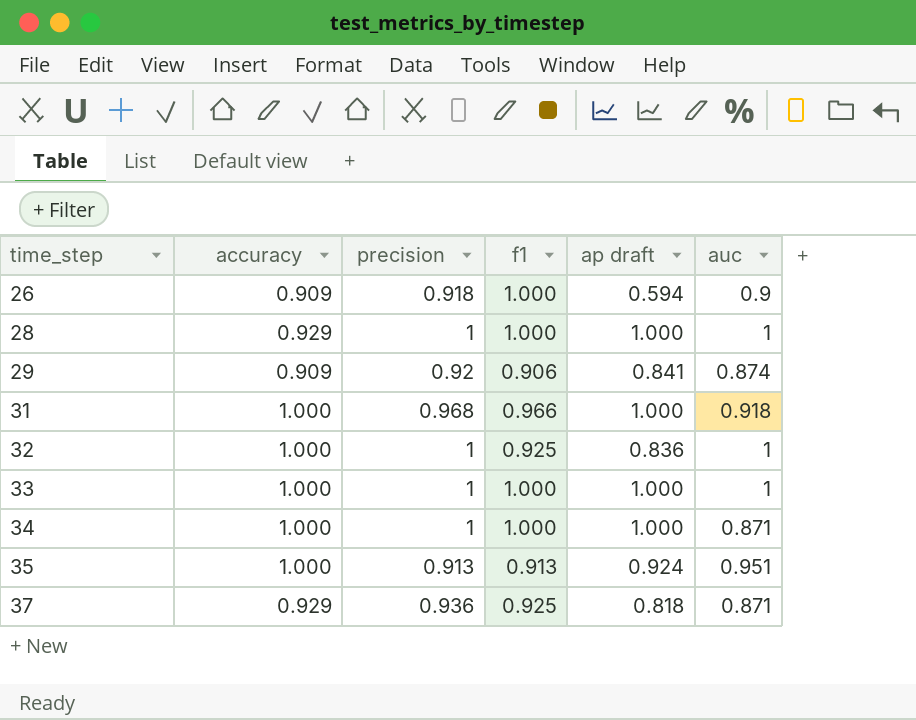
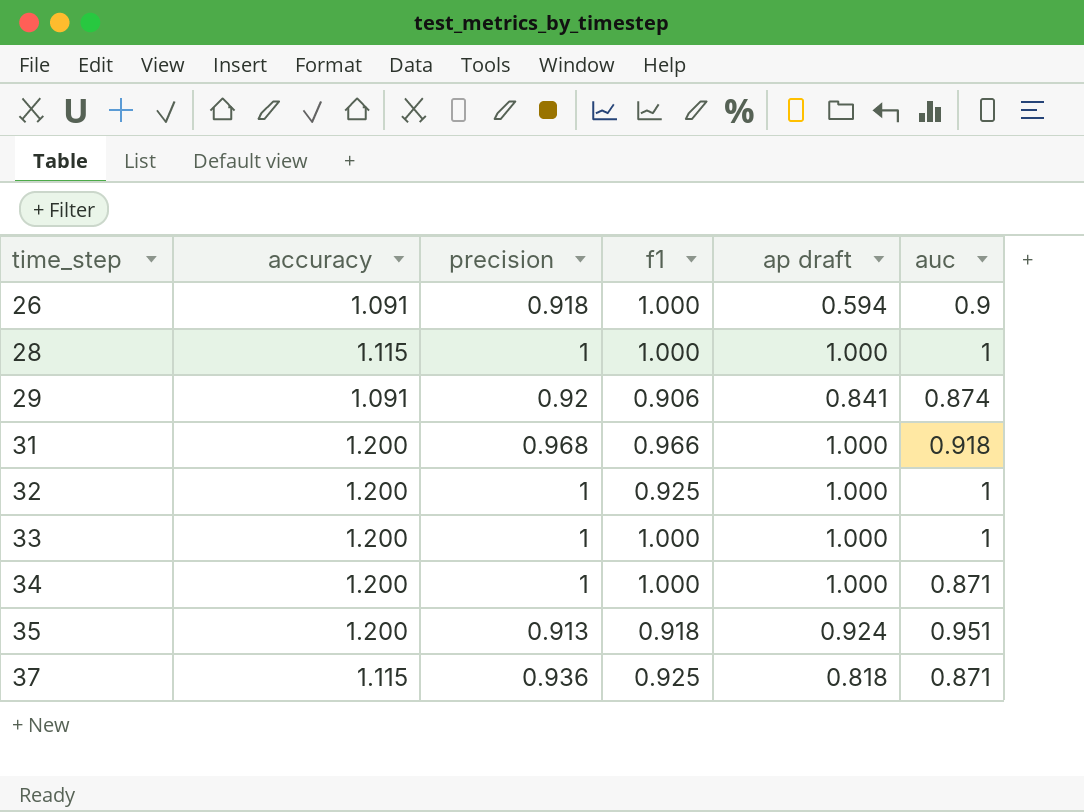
26 | accuracy: 0.909 -> 1.091
28 | accuracy: 0.929 -> 1.115
29 | accuracy: 0.909 -> 1.091
31 | accuracy: 1.000 -> 1.200
32 | accuracy: 1.000 -> 1.200
32 | ap draft: 0.836 -> 1.000
33 | accuracy: 1.000 -> 1.200
34 | accuracy: 1.000 -> 1.200
35 | accuracy: 1.000 -> 1.200
35 | f1: 0.913 -> 0.918
37 | accuracy: 0.929 -> 1.115

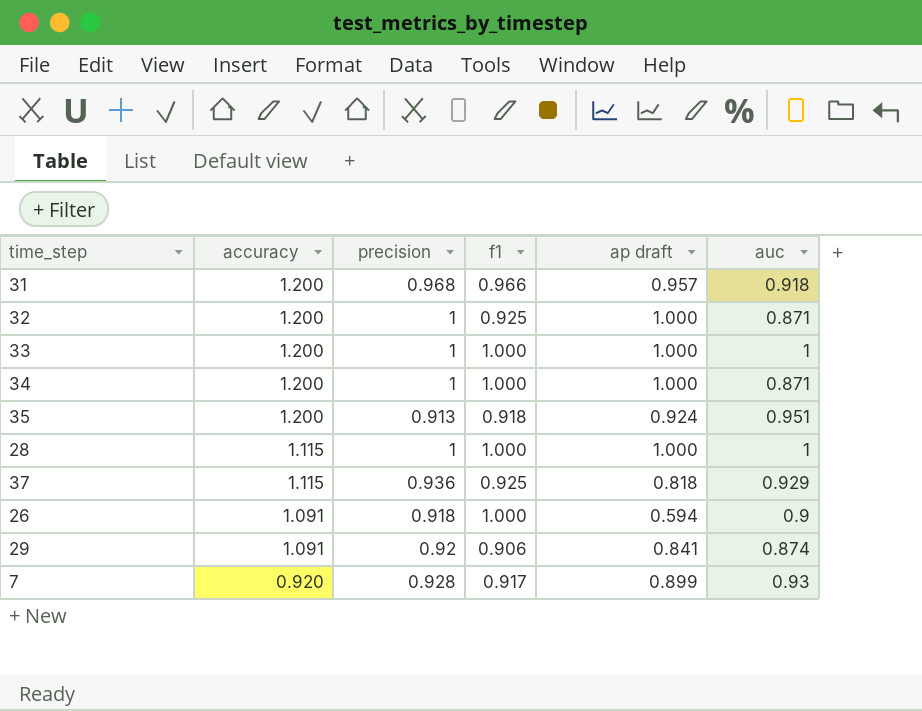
row order: time_step ascending -> accuracy descending
31 | ap draft: 1.000 -> 0.957
32 | auc: 1 -> 0.871
37 | auc: 0.871 -> 0.929
row 7: none -> 0.920 | 0.928 | 0.917 | 0.899 | 0.93

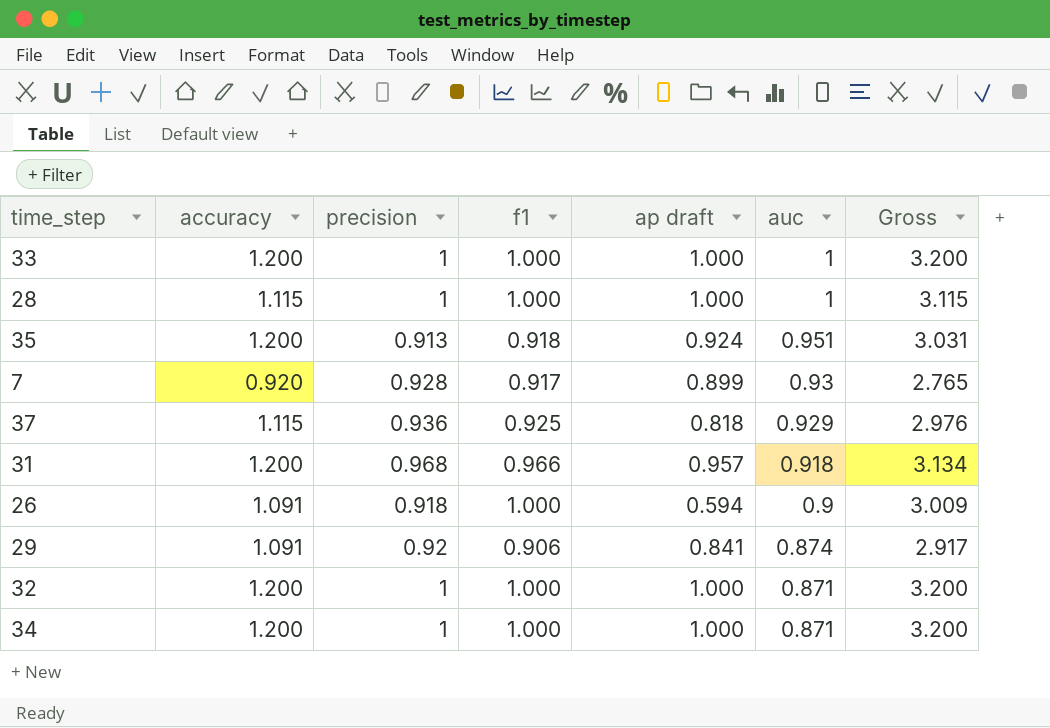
row order: accuracy descending -> auc descending
column Gross | formula: none -> [accuracy] + [precision] + [f1]
32 | f1: 0.925 -> 1.000

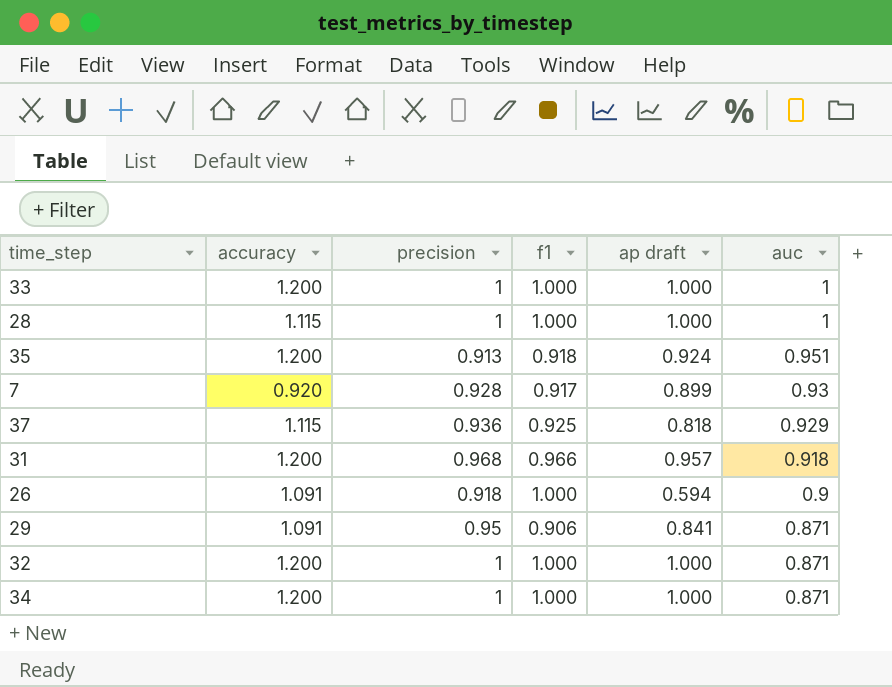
column Gross | formula: [accuracy] + [precision] + [f1] -> none
29 | precision: 0.92 -> 0.95
29 | auc: 0.874 -> 0.871

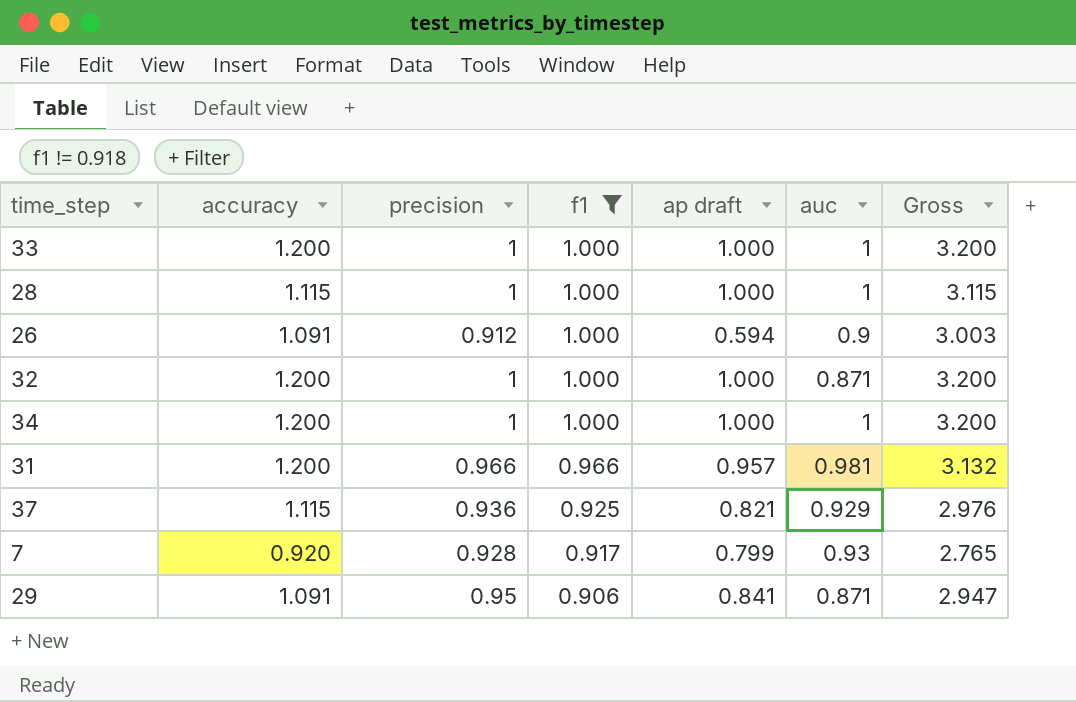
filter: none -> f1 != 0.918
row order: auc descending -> f1 descending
column Gross | formula: none -> [accuracy] + [precision] + [f1]
26 | precision: 0.918 -> 0.912
34 | auc: 0.871 -> 1
31 | precision: 0.968 -> 0.966
31 | auc: 0.918 -> 0.981
37 | ap draft: 0.818 -> 0.821
7 | ap draft: 0.899 -> 0.799

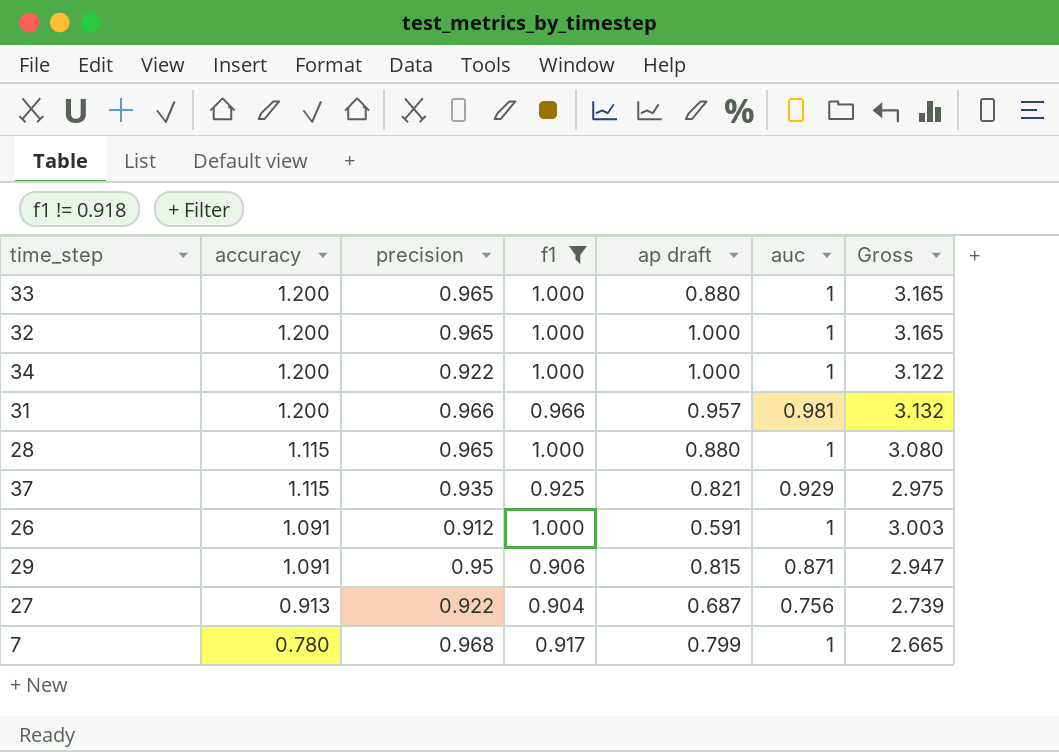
row order: f1 descending -> accuracy descending
33 | precision: 1 -> 0.965
33 | ap draft: 1.000 -> 0.880
33 | Gross: 3.200 -> 3.165
32 | precision: 1 -> 0.965
32 | auc: 0.871 -> 1
32 | Gross: 3.200 -> 3.165
34 | precision: 1 -> 0.922
34 | Gross: 3.200 -> 3.122
28 | precision: 1 -> 0.965
28 | ap draft: 1.000 -> 0.880
28 | Gross: 3.115 -> 3.080
37 | precision: 0.936 -> 0.935
37 | Gross: 2.976 -> 2.975
26 | ap draft: 0.594 -> 0.591
26 | auc: 0.9 -> 1
29 | ap draft: 0.841 -> 0.815
row 27: none -> 0.913 | 0.922 | 0.904 | 0.687 | 0.756 | 2.739
7 | accuracy: 0.920 -> 0.780
7 | precision: 0.928 -> 0.968
7 | auc: 0.93 -> 1
7 | Gross: 2.765 -> 2.665

